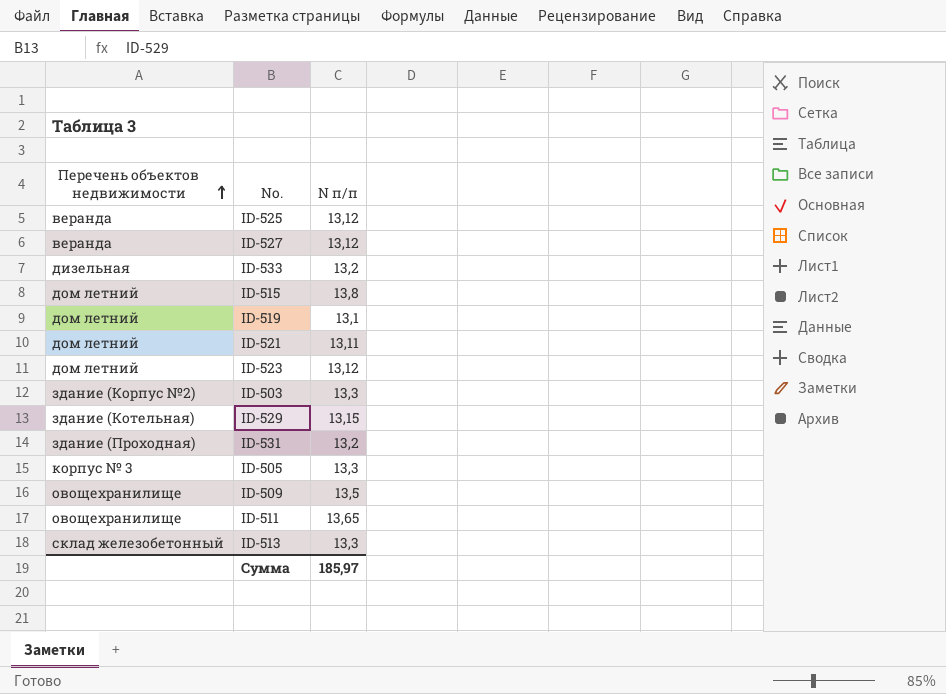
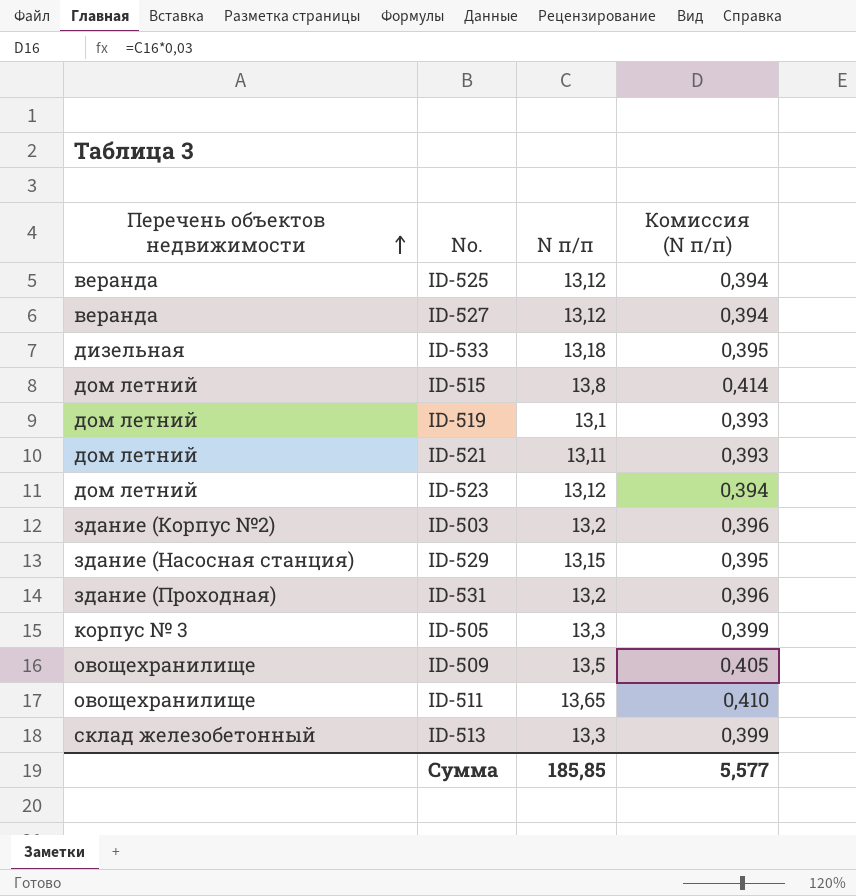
column Комиссия (N п/п) | formula: none -> [N п/п] * 0,03
ID-533 | N п/п: 13,2 -> 13,18
ID-503 | N п/п: 13,3 -> 13,2
ID-529 | Перечень объектов недвижимости: здание (Котельная) -> здание (Насосная станция)
Сумма | N п/п: 185,97 -> 185,85

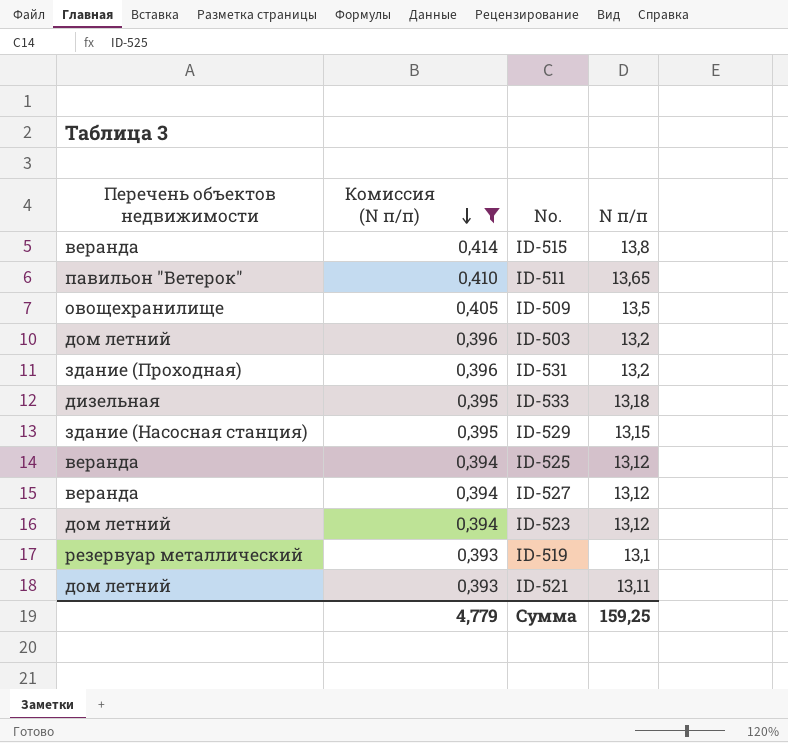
filter: none -> Комиссия (N п/п) != 0,399
row order: Перечень объектов недвижимости ascending -> Комиссия (N п/п) descending
column Комиссия (N п/п) | position: 4 -> 2
ID-515 | Перечень объектов недвижимости: дом летний -> веранда
ID-511 | Перечень объектов недвижимости: овощехранилище -> павильон "Ветерок"
ID-503 | Перечень объектов недвижимости: здание (Корпус №2) -> дом летний
ID-519 | Перечень объектов недвижимости: дом летний -> резервуар металлический
Сумма | Комиссия (N п/п): 5,577 -> 4,779
Сумма | N п/п: 185,85 -> 159,25

